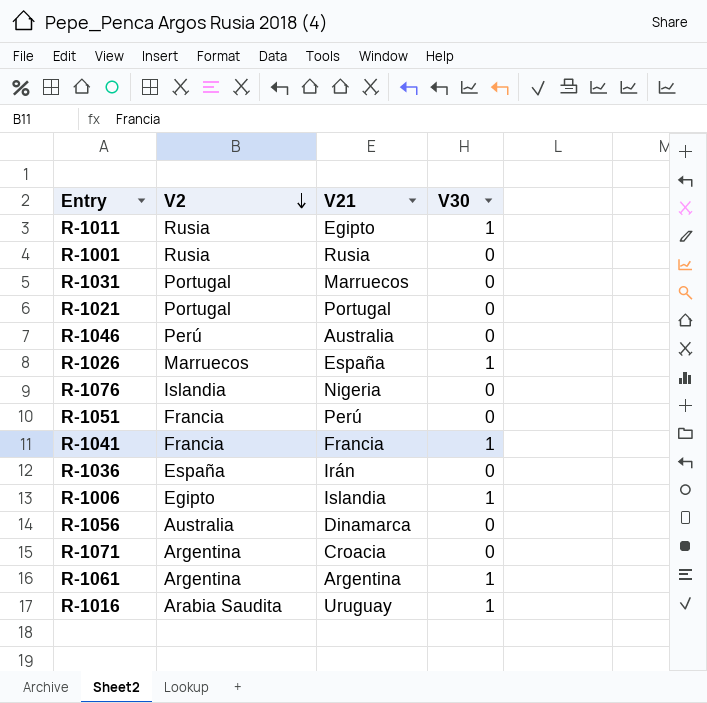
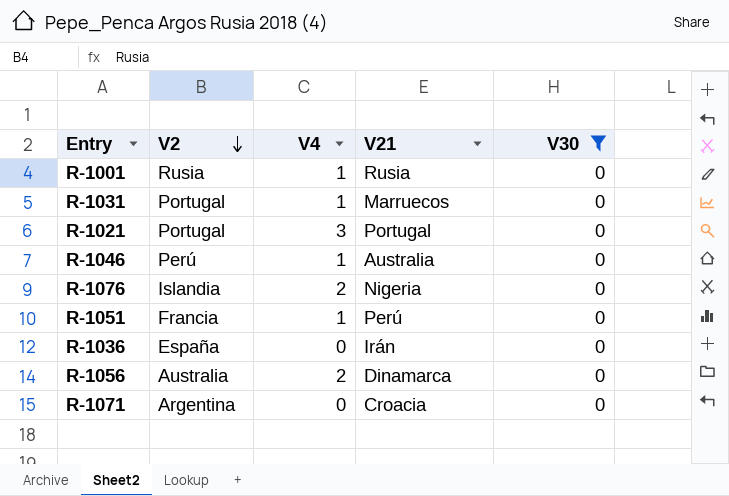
filter: none -> V30 = 0
column V4 | position: none -> 3

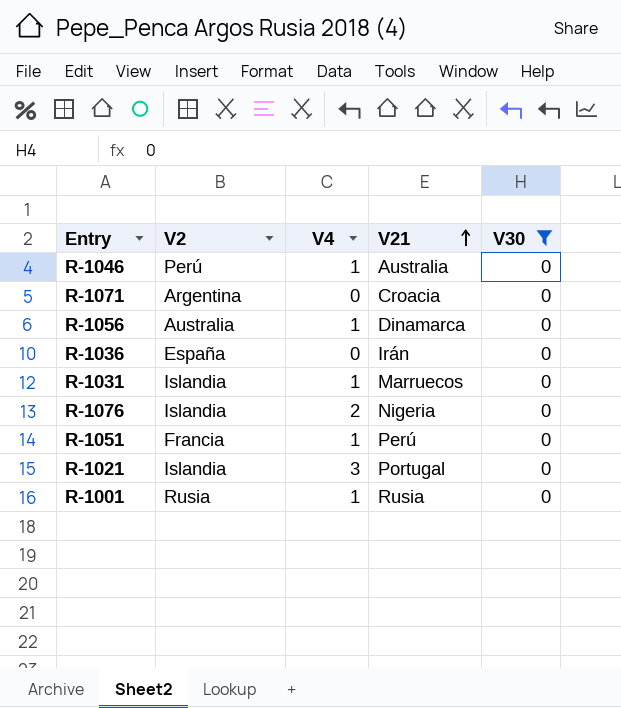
row order: V2 descending -> V21 ascending
R-1056 | V4: 2 -> 1
R-1031 | V2: Portugal -> Islandia
R-1021 | V2: Portugal -> Islandia

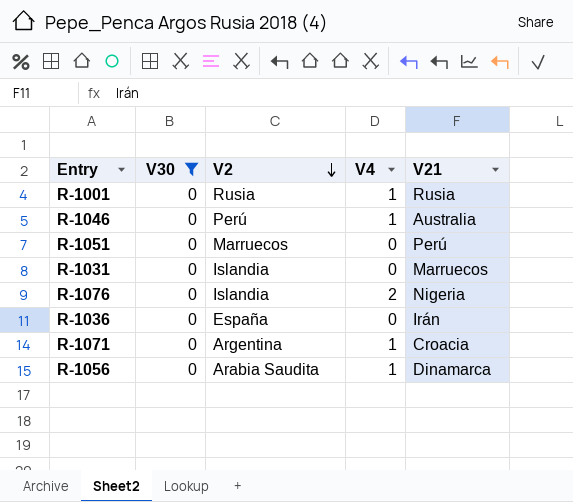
row order: V21 ascending -> V2 descending
column V30 | position: 5 -> 2
row R-1021: Islandia | 3 | Portugal | 0 -> none
R-1051 | V2: Francia -> Marruecos
R-1051 | V4: 1 -> 0
R-1031 | V4: 1 -> 0
R-1071 | V4: 0 -> 1
R-1056 | V2: Australia -> Arabia Saudita

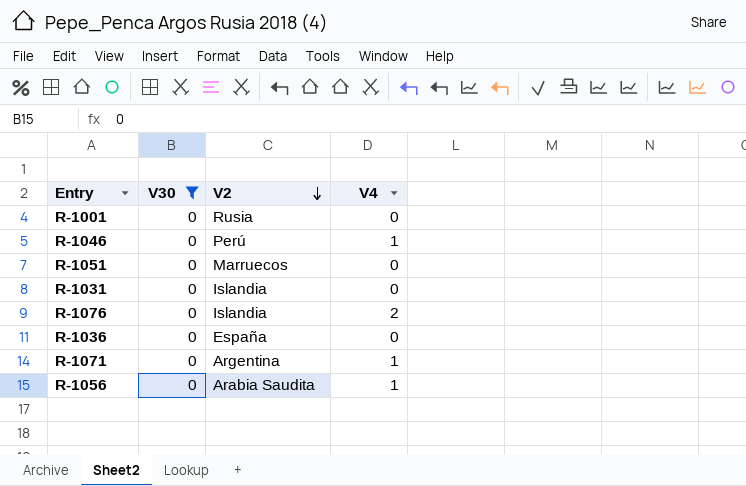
column V21 | position: 5 -> none
R-1001 | V4: 1 -> 0

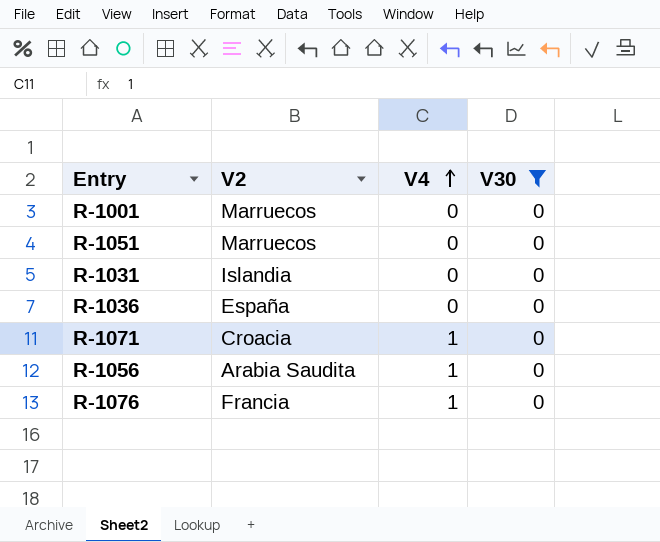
row order: V2 descending -> V4 ascending
column V30 | position: 2 -> 4
row R-1046: 0 | Perú | 1 -> none
R-1001 | V2: Rusia -> Marruecos
R-1071 | V2: Argentina -> Croacia
R-1076 | V2: Islandia -> Francia
R-1076 | V4: 2 -> 1

